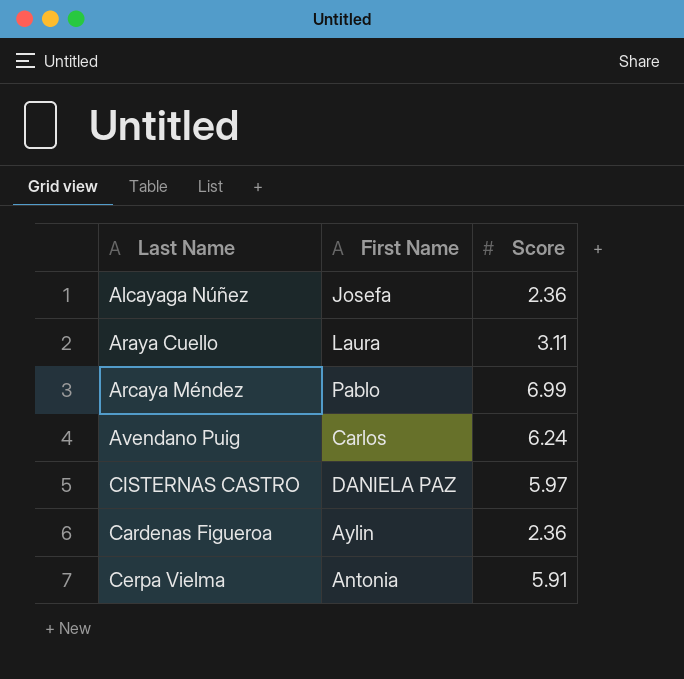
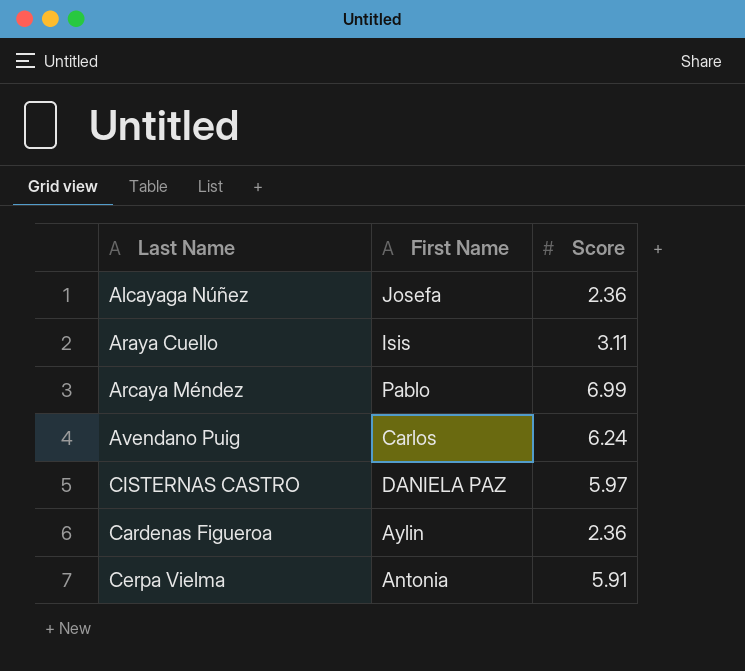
Araya Cuello | First Name: Laura -> Isis

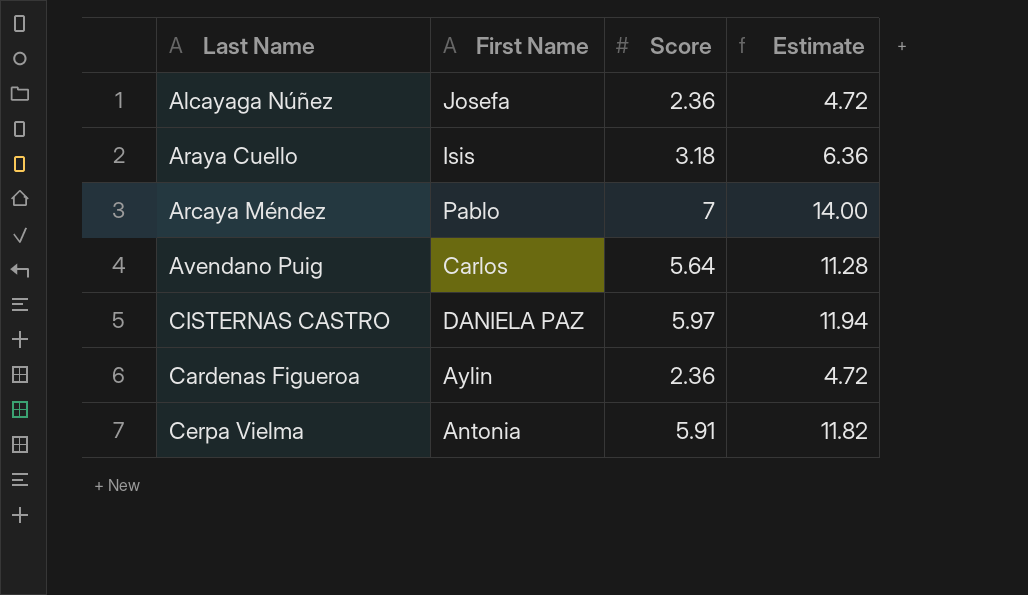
column Estimate | formula: none -> [Score] * 2
Araya Cuello | Score: 3.11 -> 3.18
Arcaya Méndez | Score: 6.99 -> 7
Avendano Puig | Score: 6.24 -> 5.64

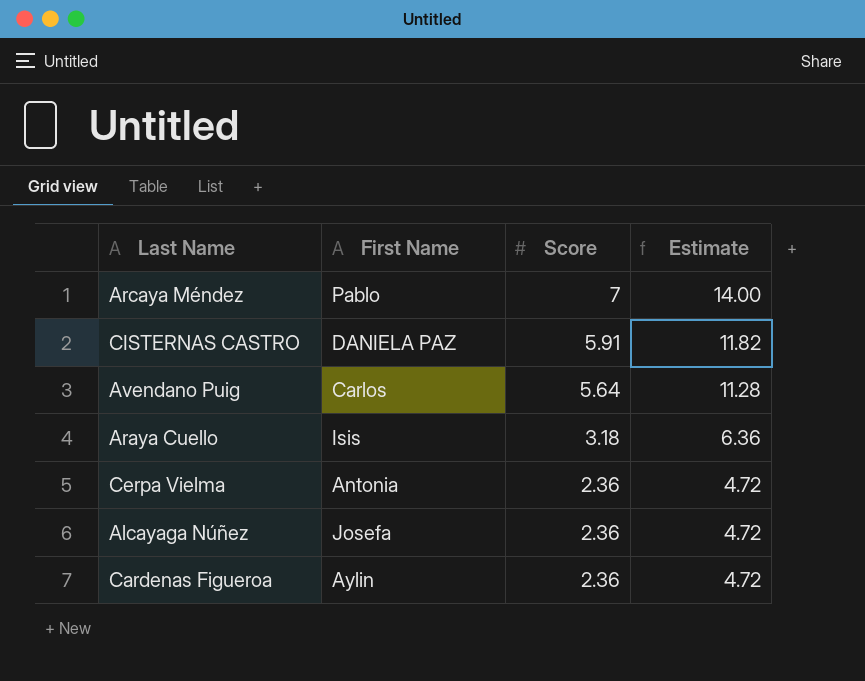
row order: none -> Score descending
CISTERNAS CASTRO | Score: 5.97 -> 5.91
CISTERNAS CASTRO | Estimate: 11.94 -> 11.82
Cerpa Vielma | Score: 5.91 -> 2.36
Cerpa Vielma | Estimate: 11.82 -> 4.72

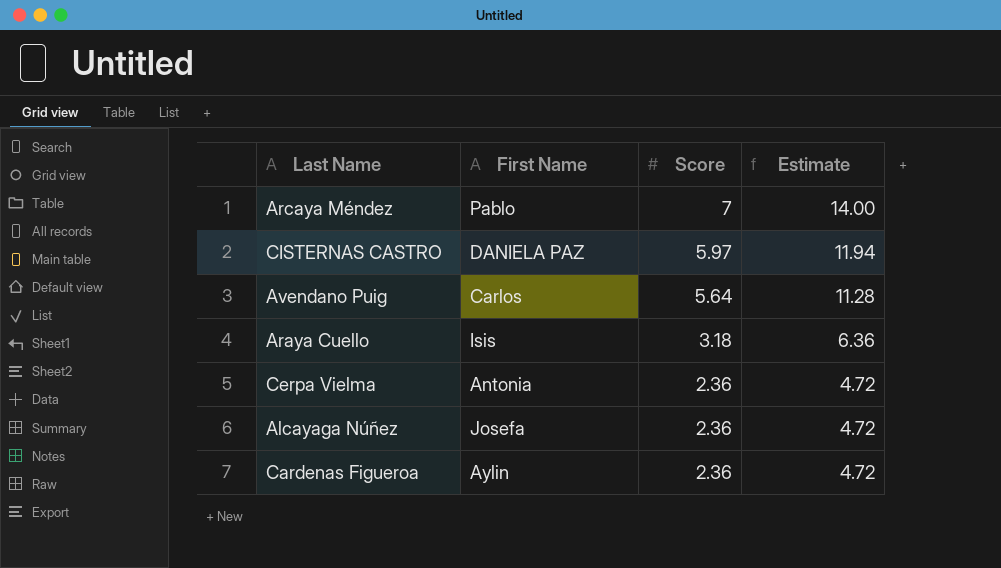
CISTERNAS CASTRO | Score: 5.91 -> 5.97
CISTERNAS CASTRO | Estimate: 11.82 -> 11.94

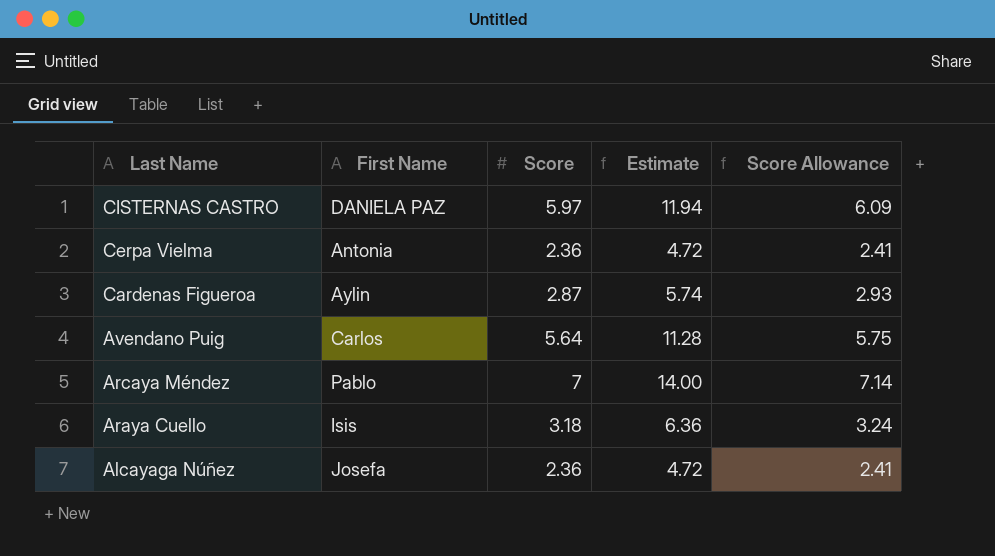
row order: Score descending -> Last Name descending
column Score Allowance | formula: none -> [Score] * 1.02
Cardenas Figueroa | Score: 2.36 -> 2.87
Cardenas Figueroa | Estimate: 4.72 -> 5.74

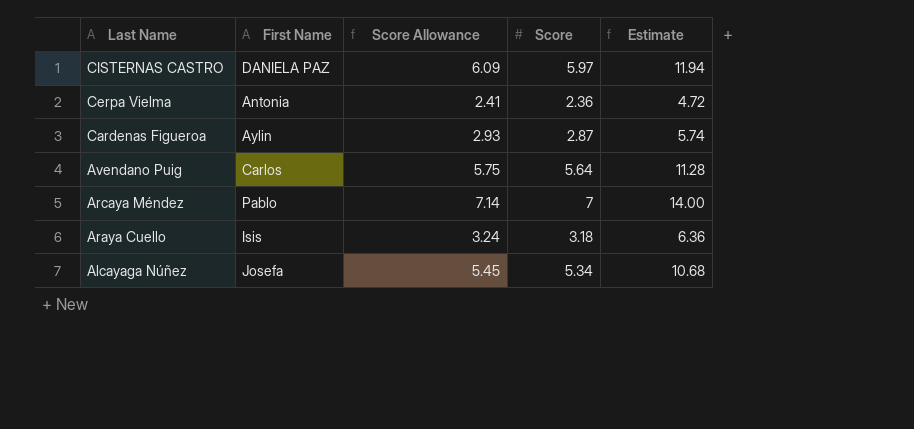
column Score Allowance | position: 5 -> 3
Alcayaga Núñez | Score Allowance: 2.41 -> 5.45
Alcayaga Núñez | Score: 2.36 -> 5.34
Alcayaga Núñez | Estimate: 4.72 -> 10.68

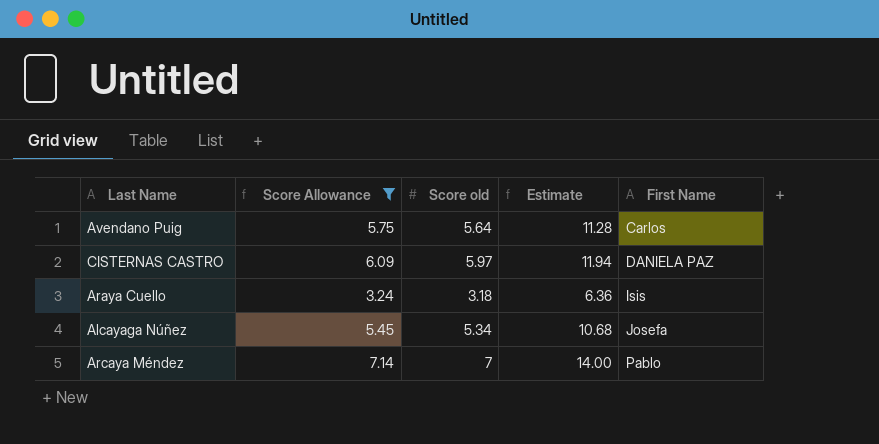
filter: none -> Score Allowance >= 3.24
row order: Last Name descending -> First Name ascending
column name: Score -> Score old
column First Name | position: 2 -> 5

